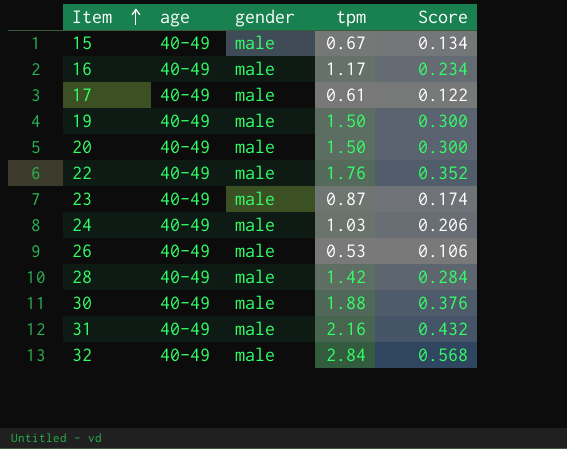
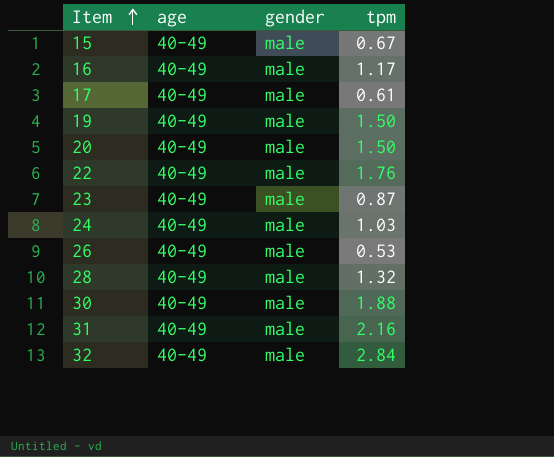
column Score | formula: [tpm] * 0.2 -> none
28 | tpm: 1.42 -> 1.32

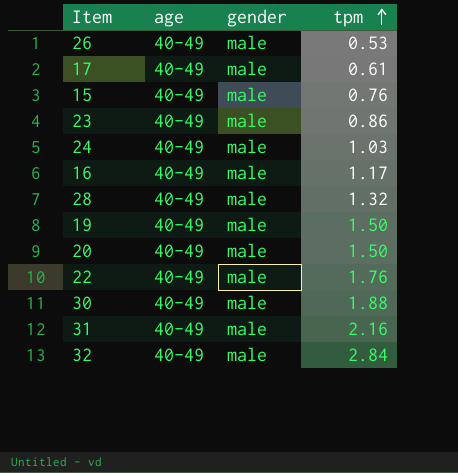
row order: Item ascending -> tpm ascending
15 | tpm: 0.67 -> 0.76
23 | tpm: 0.87 -> 0.86

